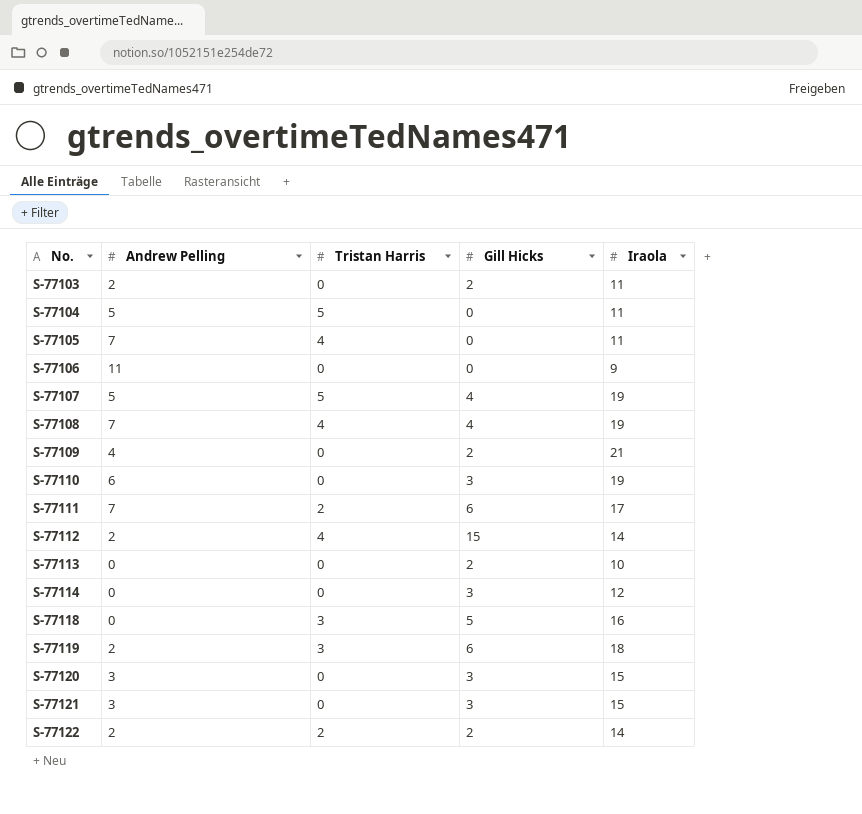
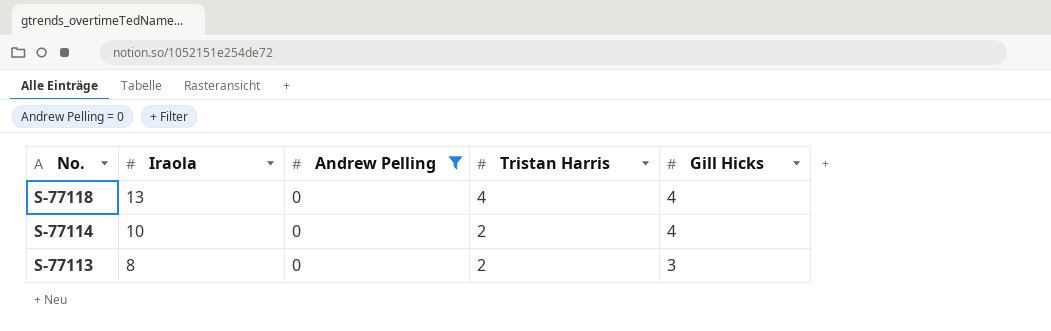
filter: none -> Andrew Pelling = 0
row order: No. ascending -> No. descending
column Iraola | position: 5 -> 2
S-77118 | Iraola: 16 -> 13
S-77118 | Tristan Harris: 3 -> 4
S-77118 | Gill Hicks: 5 -> 4
S-77114 | Iraola: 12 -> 10
S-77114 | Tristan Harris: 0 -> 2
S-77114 | Gill Hicks: 3 -> 4
S-77113 | Iraola: 10 -> 8
S-77113 | Tristan Harris: 0 -> 2
S-77113 | Gill Hicks: 2 -> 3

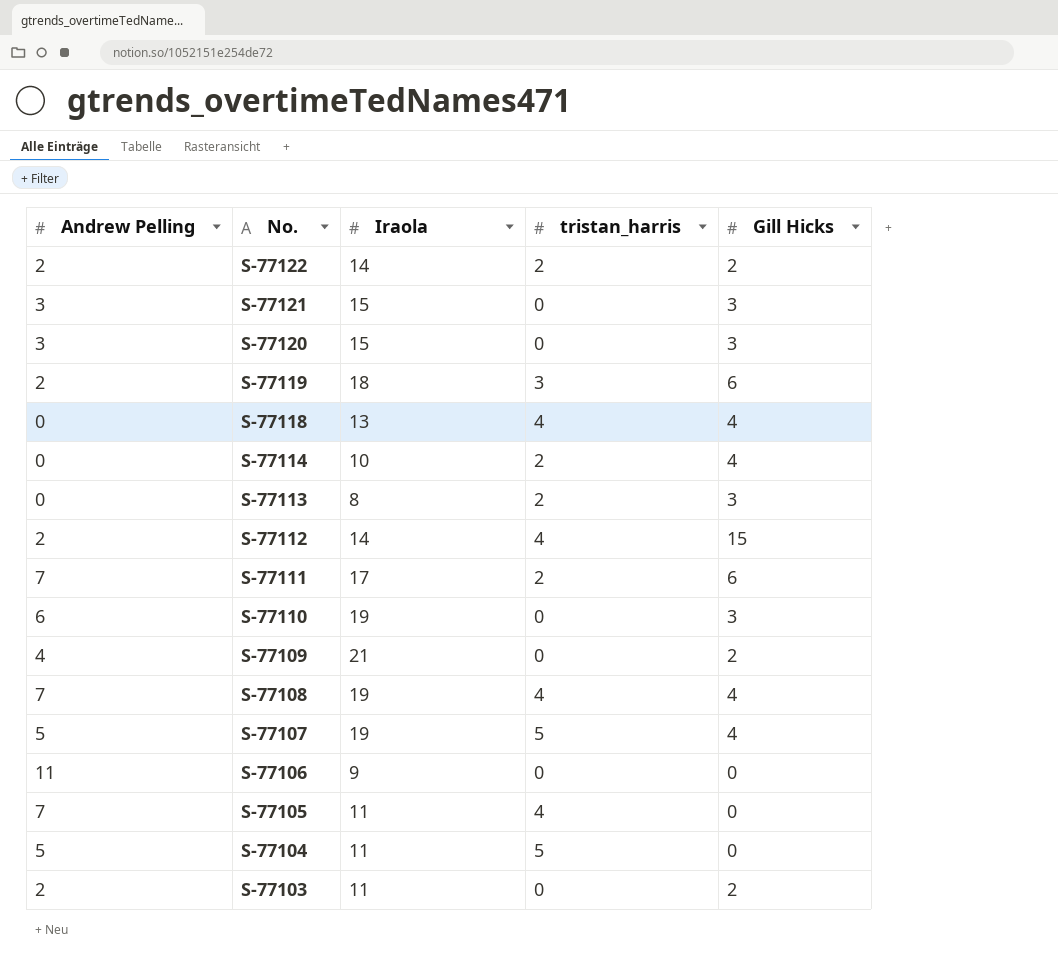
filter: Andrew Pelling = 0 -> none
column Andrew Pelling | position: 3 -> 1
column name: Tristan Harris -> tristan_harris

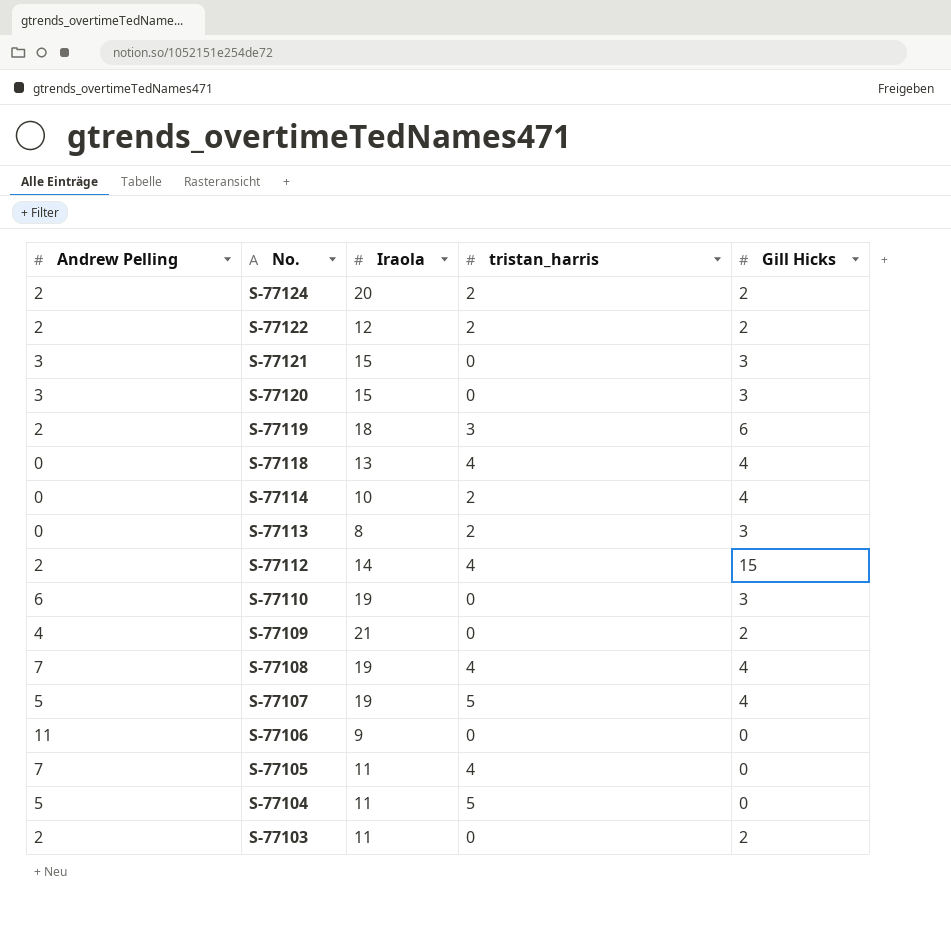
row S-77111: 7 | 17 | 2 | 6 -> none
row S-77124: none -> 2 | 20 | 2 | 2
S-77122 | Iraola: 14 -> 12

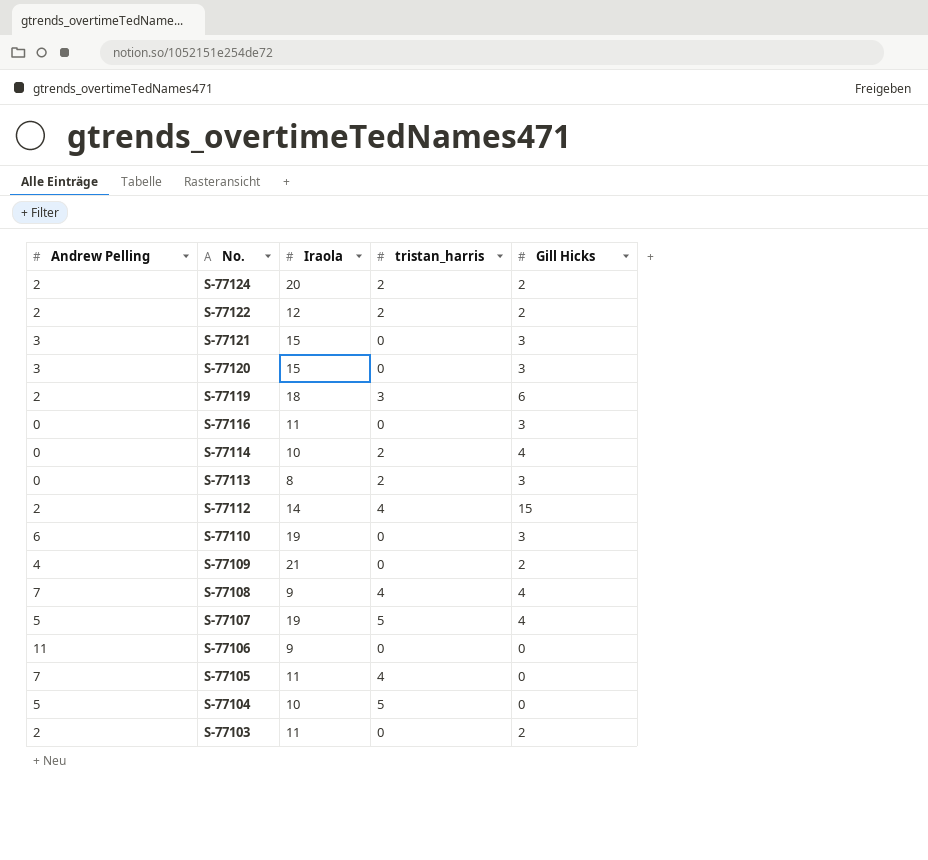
row S-77118: 0 | 13 | 4 | 4 -> none
row S-77116: none -> 0 | 11 | 0 | 3
S-77108 | Iraola: 19 -> 9
S-77104 | Iraola: 11 -> 10

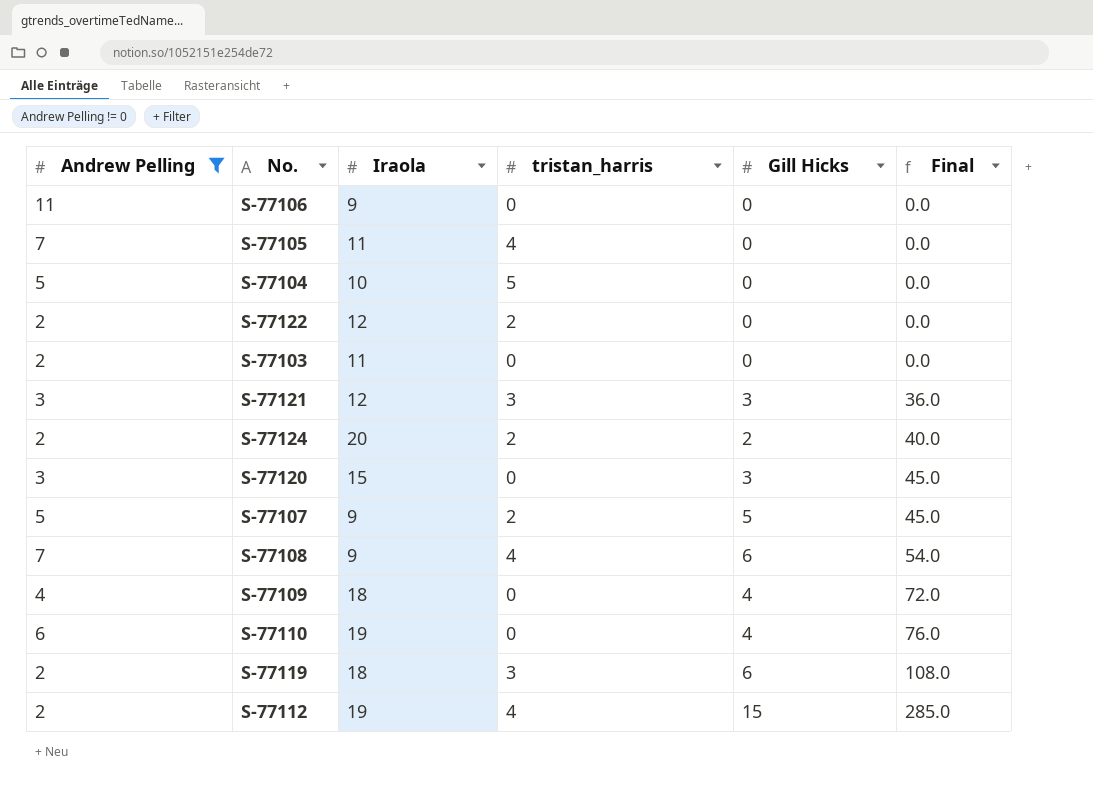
filter: none -> Andrew Pelling != 0
row order: No. descending -> Final ascending
column Final | formula: none -> [Iraola] * [Gill Hicks]
S-77122 | Gill Hicks: 2 -> 0
S-77103 | Gill Hicks: 2 -> 0
S-77121 | Iraola: 15 -> 12
S-77121 | tristan_harris: 0 -> 3
S-77107 | Iraola: 19 -> 9
S-77107 | tristan_harris: 5 -> 2
S-77107 | Gill Hicks: 4 -> 5
S-77108 | Gill Hicks: 4 -> 6
S-77109 | Iraola: 21 -> 18
S-77109 | Gill Hicks: 2 -> 4
S-77110 | Gill Hicks: 3 -> 4
S-77112 | Iraola: 14 -> 19

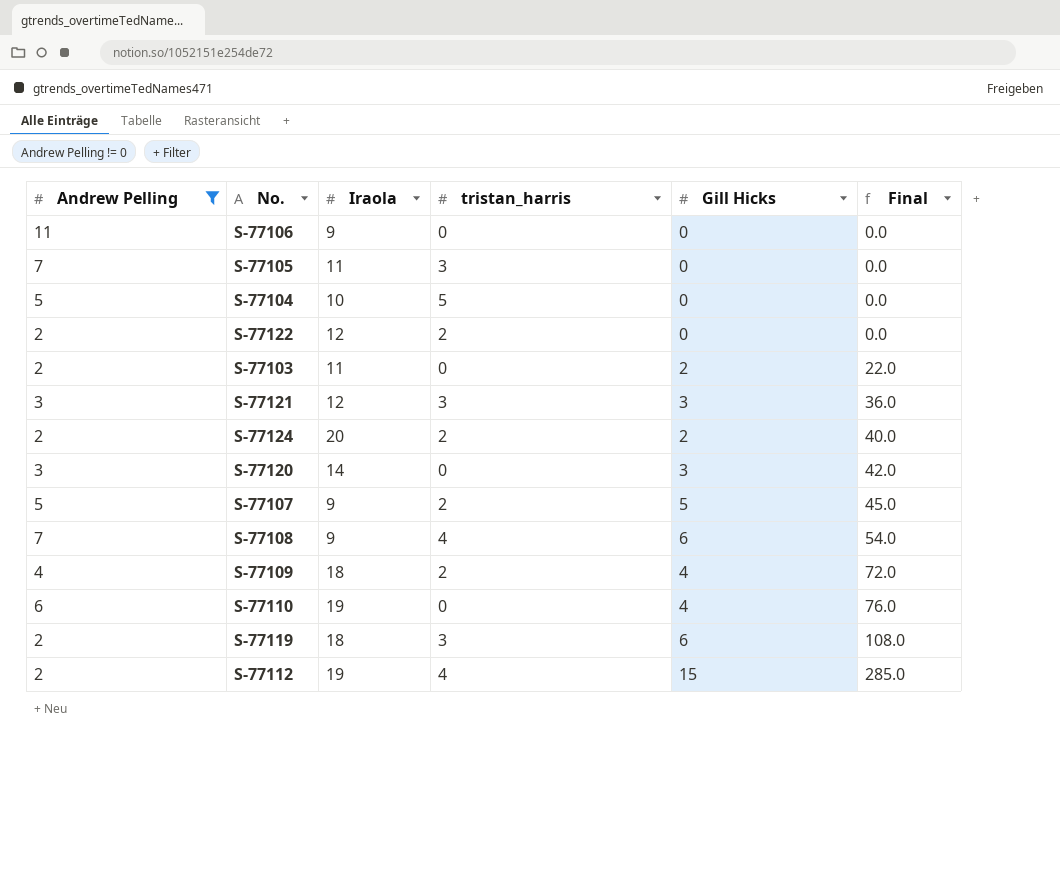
S-77105 | tristan_harris: 4 -> 3
S-77103 | Gill Hicks: 0 -> 2
S-77103 | Final: 0.0 -> 22.0
S-77120 | Iraola: 15 -> 14
S-77120 | Final: 45.0 -> 42.0
S-77109 | tristan_harris: 0 -> 2

